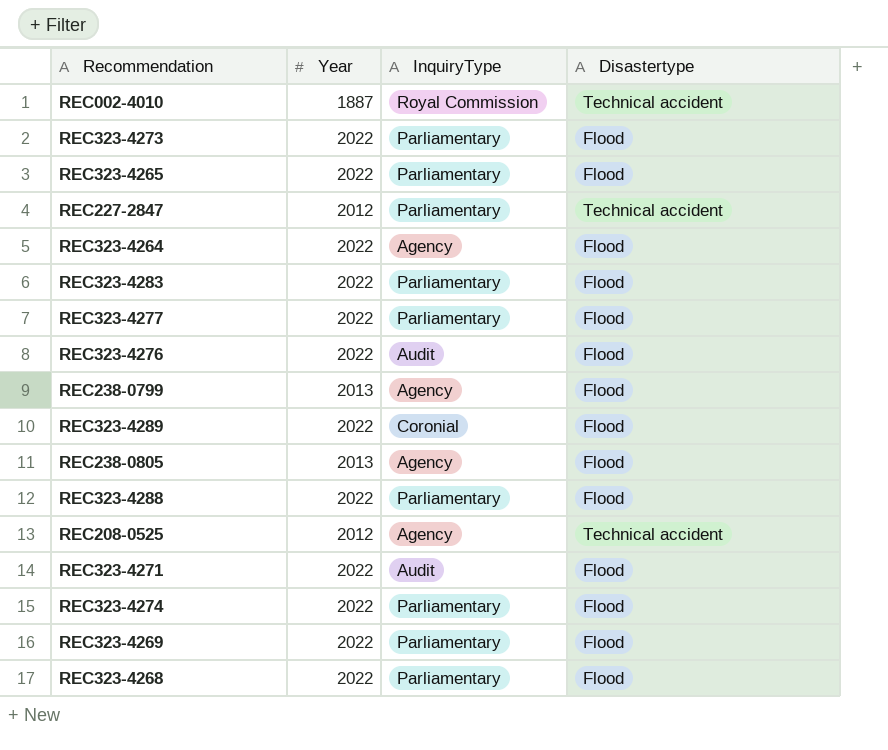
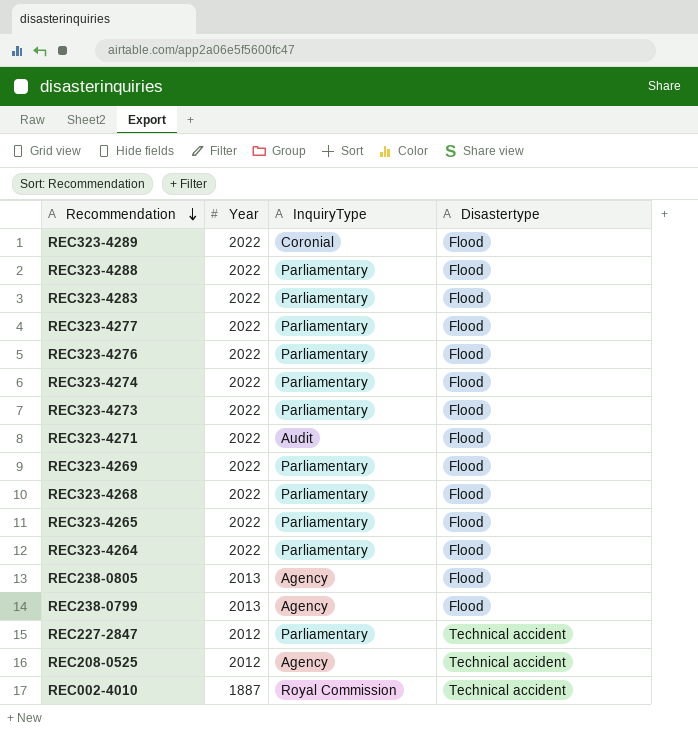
row order: none -> Recommendation descending
REC323-4276 | InquiryType: Audit -> Parliamentary
REC323-4264 | InquiryType: Agency -> Parliamentary

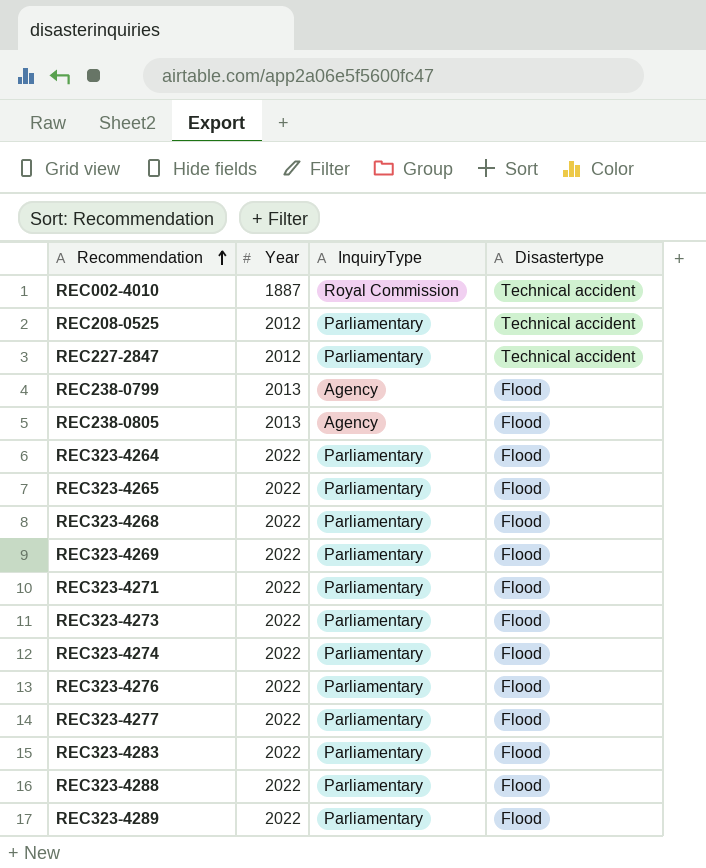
row order: Recommendation descending -> Recommendation ascending
REC208-0525 | InquiryType: Agency -> Parliamentary
REC323-4271 | InquiryType: Audit -> Parliamentary
REC323-4289 | InquiryType: Coronial -> Parliamentary

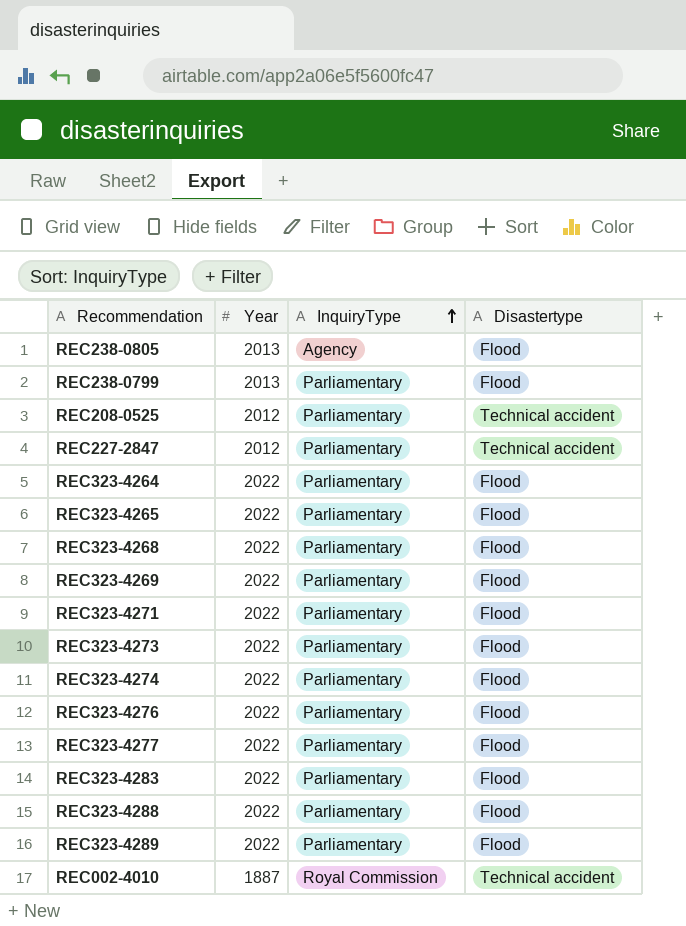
row order: Recommendation ascending -> InquiryType ascending
REC238-0799 | InquiryType: Agency -> Parliamentary

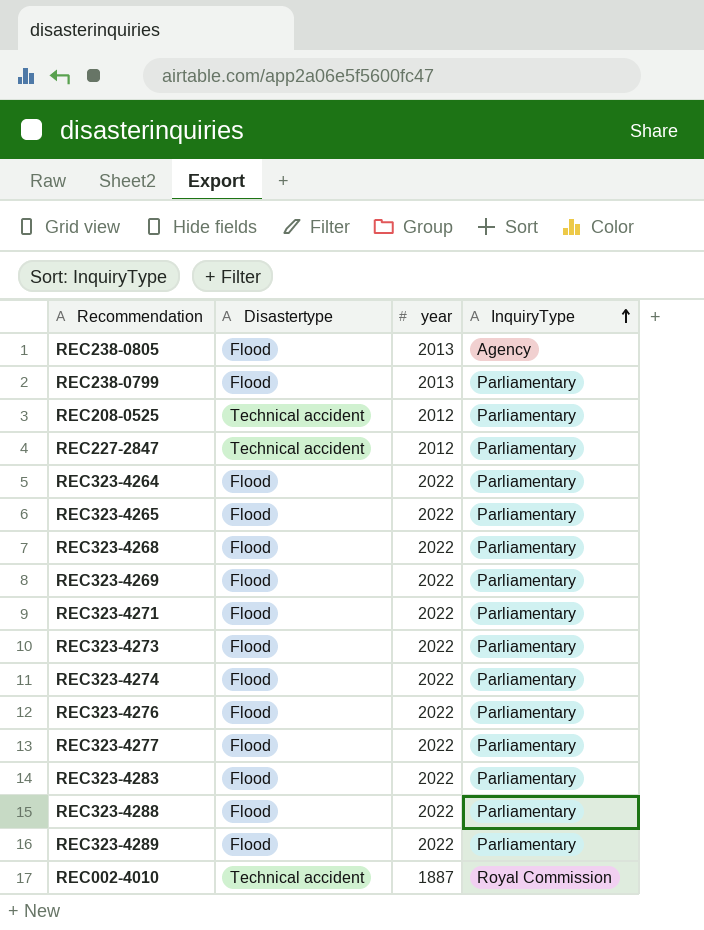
column Disastertype | position: 4 -> 2
column name: Year -> year

